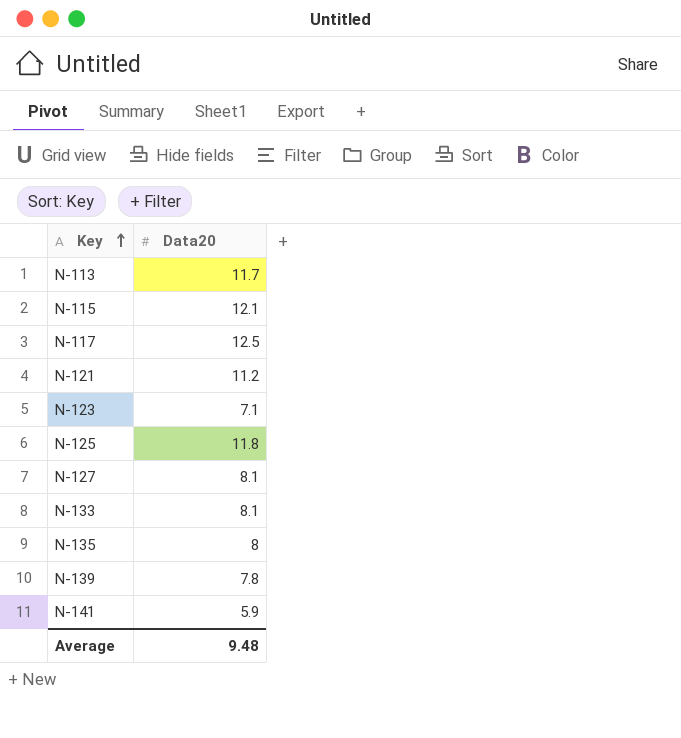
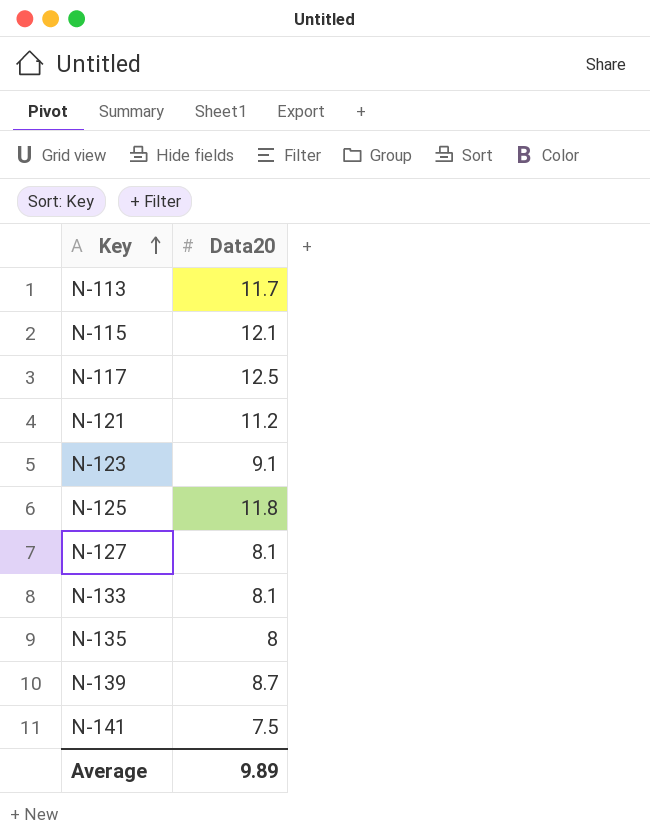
N-123 | Data20: 7.1 -> 9.1
N-139 | Data20: 7.8 -> 8.7
N-141 | Data20: 5.9 -> 7.5
Average | Data20: 9.48 -> 9.89

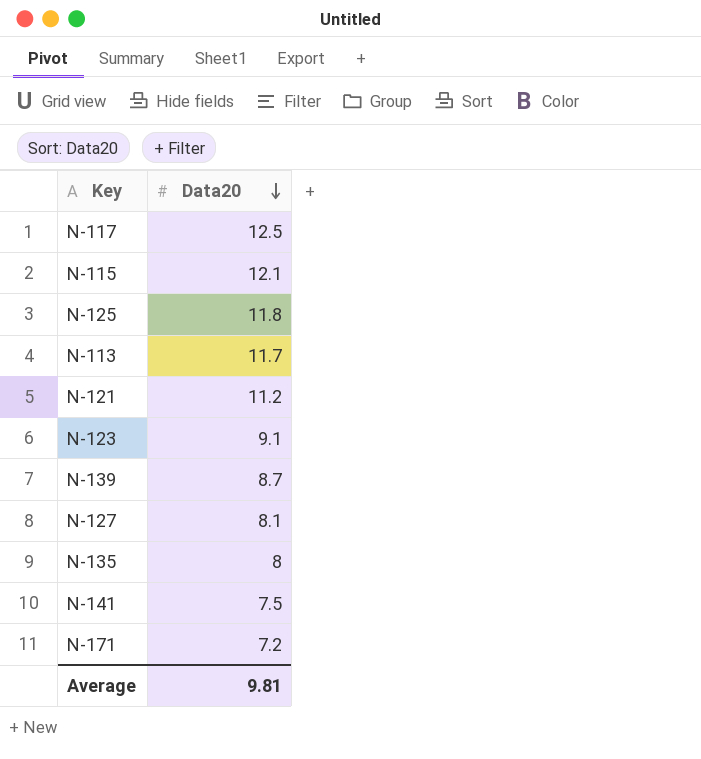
row order: Key ascending -> Data20 descending
row N-133: 8.1 -> none
row N-171: none -> 7.2
Average | Data20: 9.89 -> 9.81

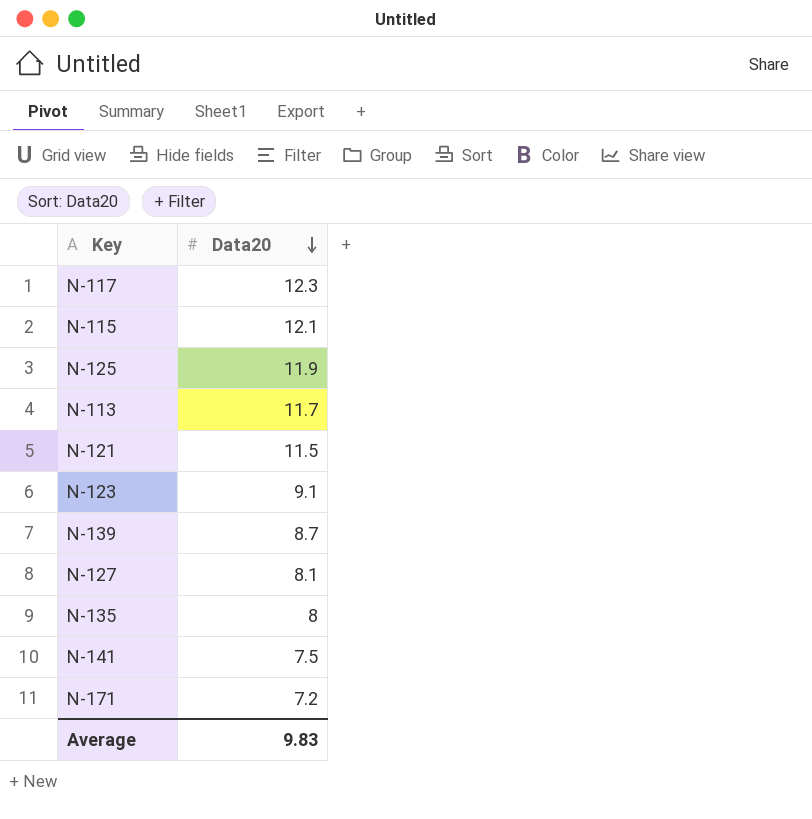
N-117 | Data20: 12.5 -> 12.3
N-125 | Data20: 11.8 -> 11.9
N-121 | Data20: 11.2 -> 11.5
Average | Data20: 9.81 -> 9.83

